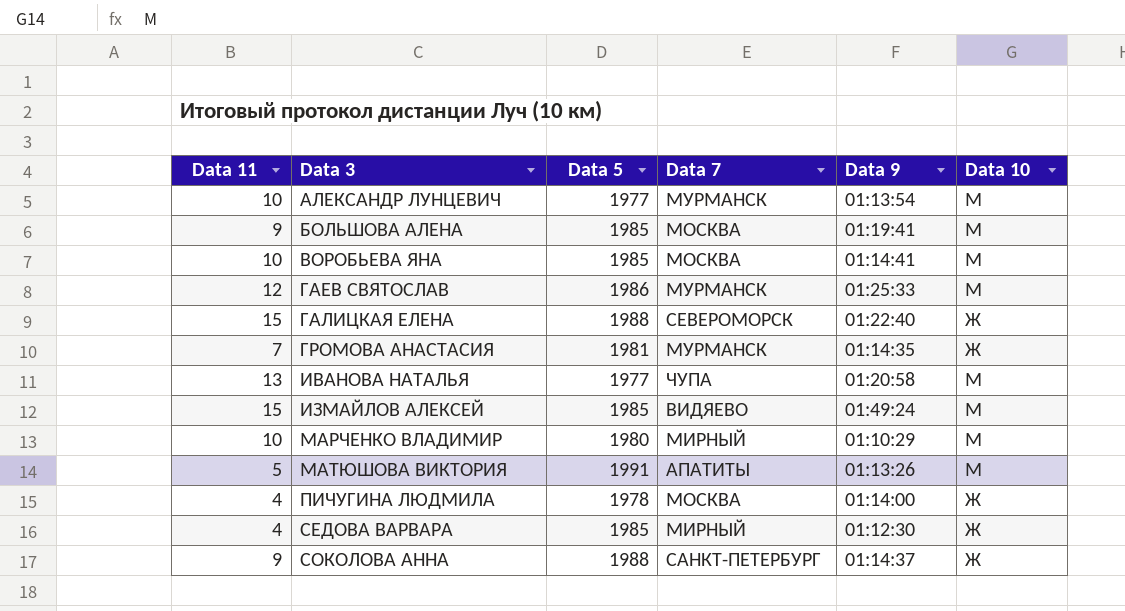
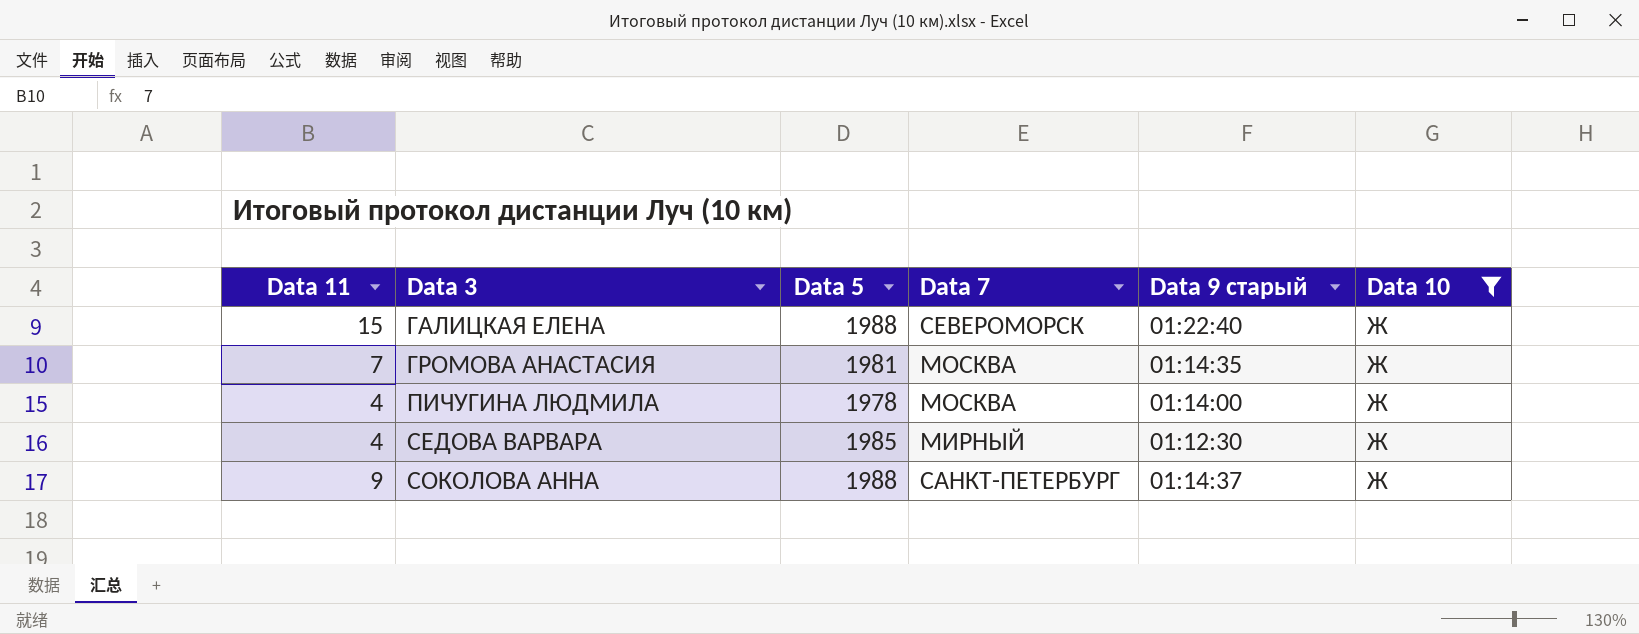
filter: none -> Data 10 = Ж
column name: Data 9 -> Data 9 старый
ГРОМОВА АНАСТАСИЯ | Data 7: МУРМАНСК -> МОСКВА

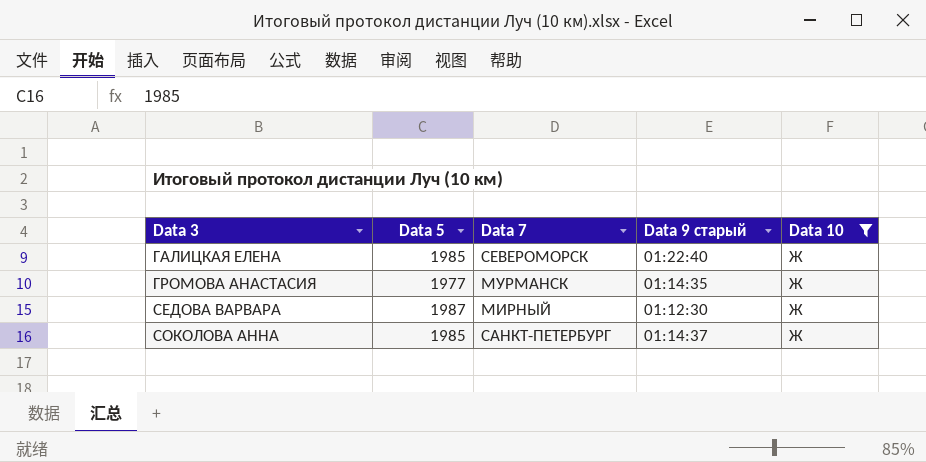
column Data 11 | position: 1 -> none
row ПИЧУГИНА ЛЮДМИЛА: 4 | 1978 | МОСКВА | 01:14:00 | Ж -> none
ГАЛИЦКАЯ ЕЛЕНА | Data 5: 1988 -> 1985
ГРОМОВА АНАСТАСИЯ | Data 5: 1981 -> 1977
ГРОМОВА АНАСТАСИЯ | Data 7: МОСКВА -> МУРМАНСК
СЕДОВА ВАРВАРА | Data 5: 1985 -> 1987
СОКОЛОВА АННА | Data 5: 1988 -> 1985

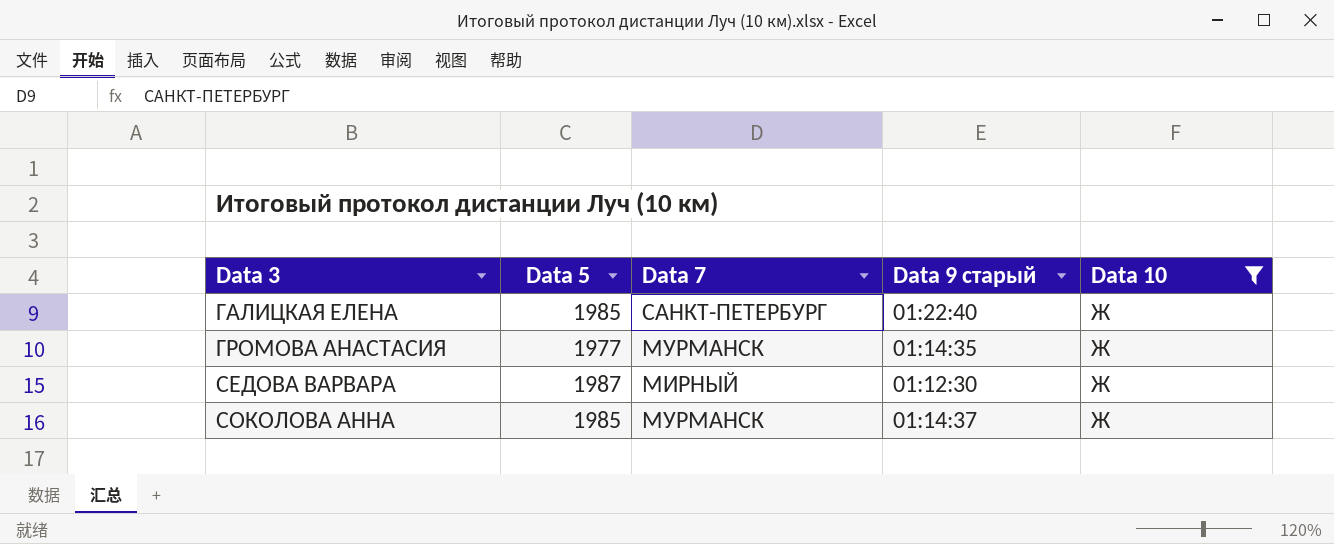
ГАЛИЦКАЯ ЕЛЕНА | Data 7: СЕВЕРОМОРСК -> САНКТ-ПЕТЕРБУРГ
СОКОЛОВА АННА | Data 7: САНКТ-ПЕТЕРБУРГ -> МУРМАНСК

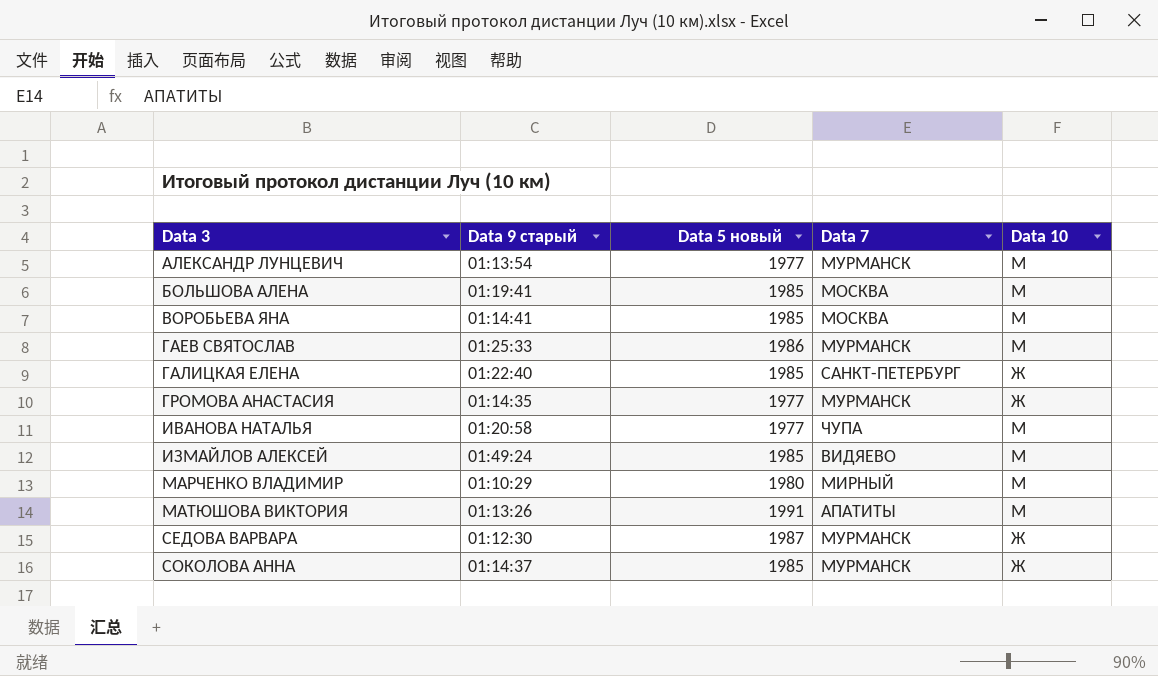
filter: Data 10 = Ж -> none
column Data 9 старый | position: 4 -> 2
column name: Data 5 -> Data 5 новый
СЕДОВА ВАРВАРА | Data 7: МИРНЫЙ -> МУРМАНСК

